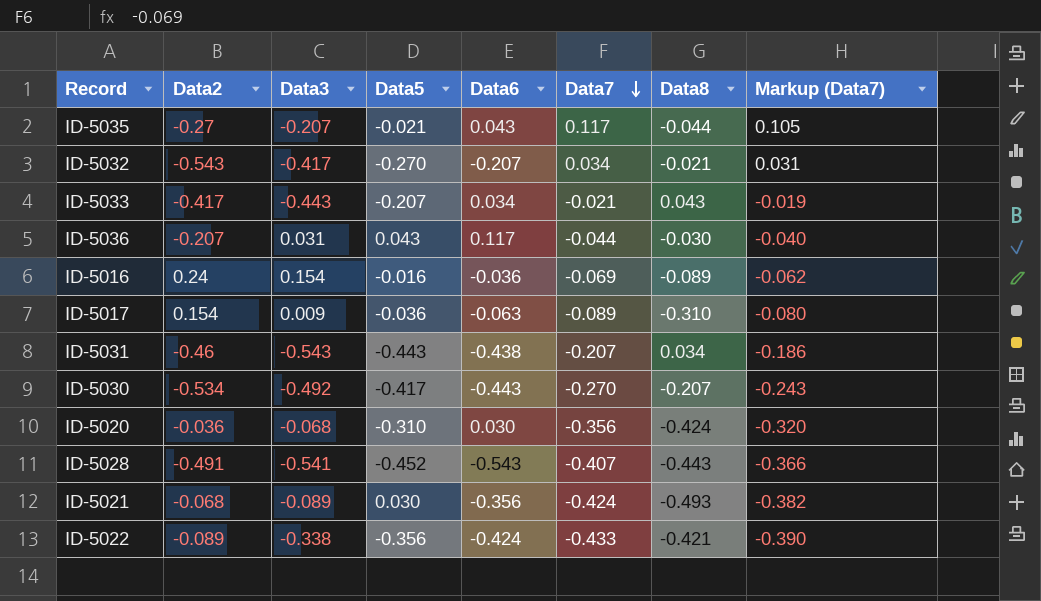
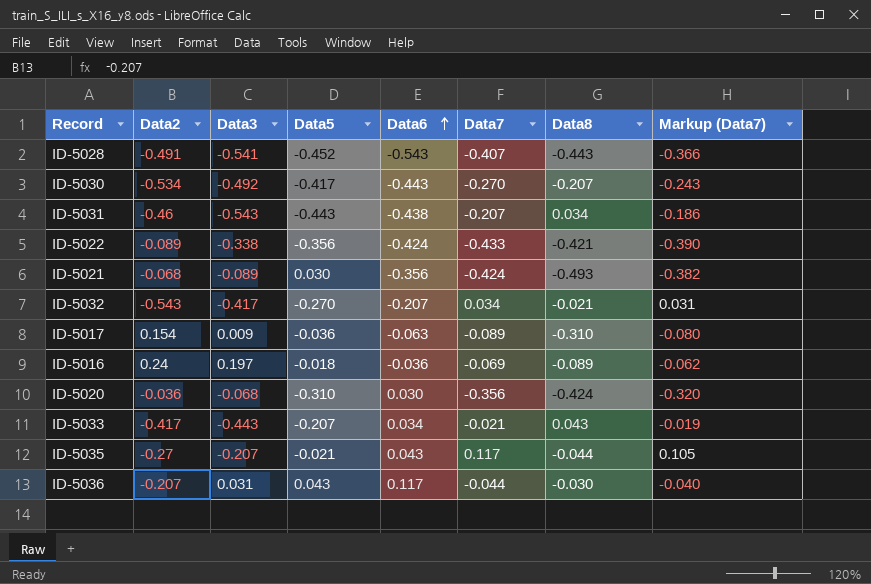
row order: Data7 descending -> Data6 ascending
ID-5016 | Data3: 0.154 -> 0.197
ID-5016 | Data5: -0.016 -> -0.018

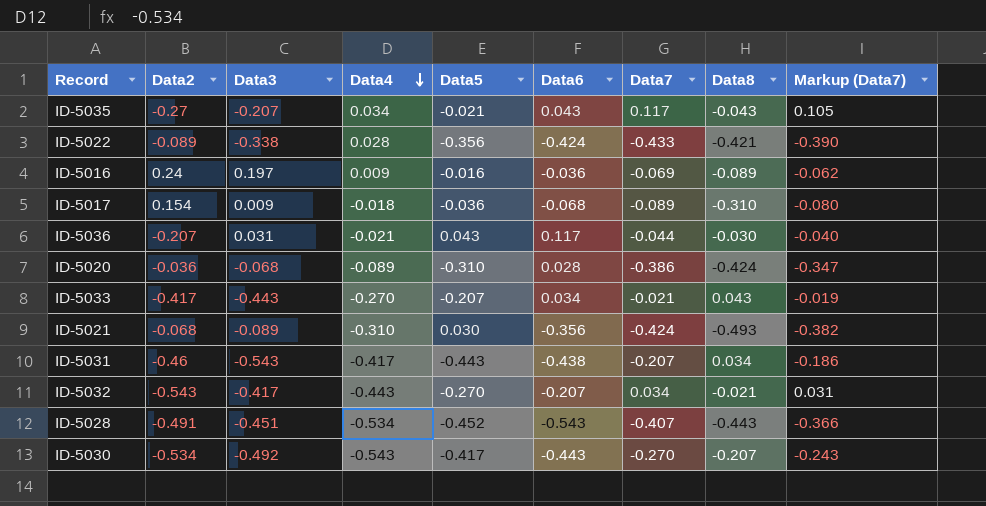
row order: Data6 ascending -> Data4 descending
column Data4 | position: none -> 4
ID-5035 | Data8: -0.044 -> -0.043
ID-5016 | Data5: -0.018 -> -0.016
ID-5017 | Data6: -0.063 -> -0.068
ID-5020 | Data6: 0.030 -> 0.028
ID-5020 | Data7: -0.356 -> -0.386
ID-5020 | Markup (Data7): -0.320 -> -0.347
ID-5028 | Data3: -0.541 -> -0.451

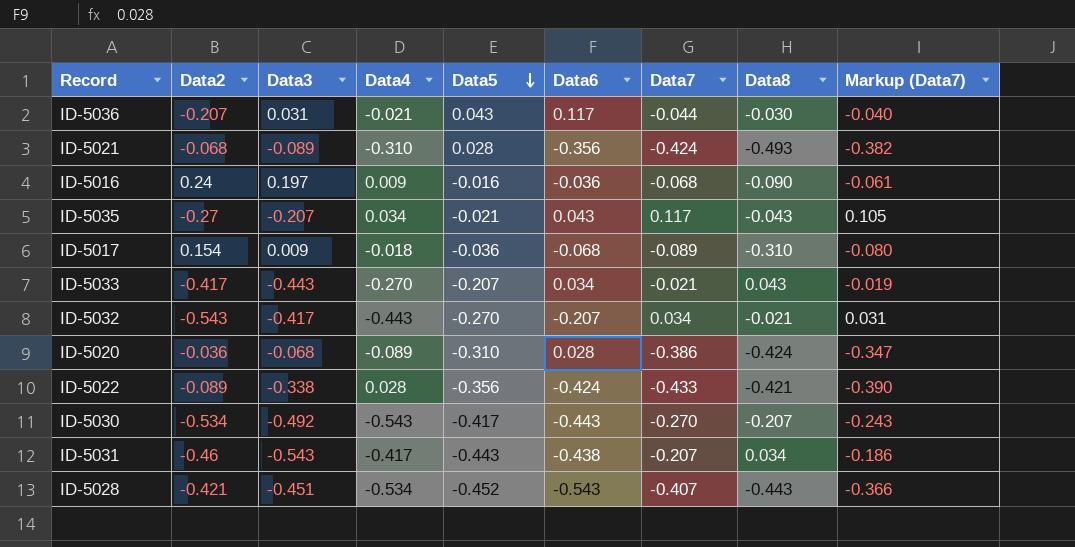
row order: Data4 descending -> Data5 descending
ID-5021 | Data5: 0.030 -> 0.028
ID-5016 | Data7: -0.069 -> -0.068
ID-5016 | Data8: -0.089 -> -0.090
ID-5016 | Markup (Data7): -0.062 -> -0.061
ID-5028 | Data2: -0.491 -> -0.421

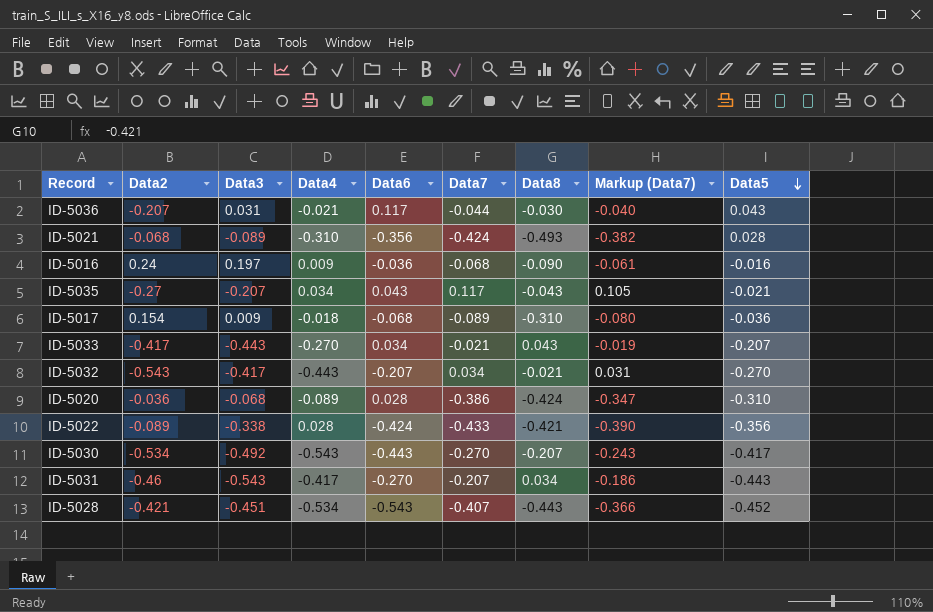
column Data5 | position: 5 -> 9
ID-5031 | Data6: -0.438 -> -0.270

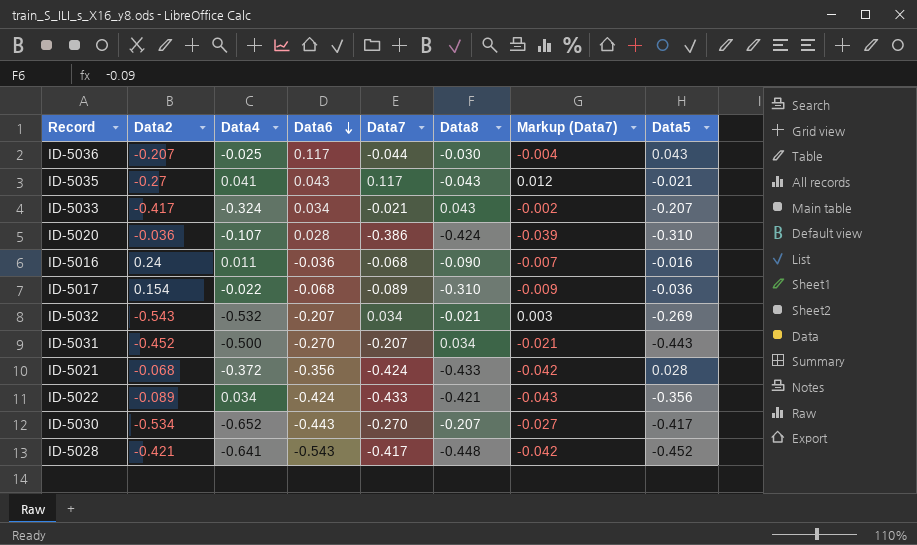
row order: Data5 descending -> Data6 descending
column Data3 | position: 3 -> none
column Markup (Data7) | formula: [Data7] * 0.9 -> [Data7] * 0.1
ID-5036 | Data4: -0.021 -> -0.025
ID-5035 | Data4: 0.034 -> 0.041
ID-5033 | Data4: -0.270 -> -0.324
ID-5020 | Data4: -0.089 -> -0.107
ID-5016 | Data4: 0.009 -> 0.011
ID-5017 | Data4: -0.018 -> -0.022
ID-5032 | Data4: -0.443 -> -0.532
ID-5032 | Data5: -0.270 -> -0.269
ID-5031 | Data2: -0.46 -> -0.452
ID-5031 | Data4: -0.417 -> -0.500
ID-5021 | Data4: -0.310 -> -0.372
ID-5021 | Data8: -0.493 -> -0.433
ID-5022 | Data4: 0.028 -> 0.034
ID-5030 | Data4: -0.543 -> -0.652
ID-5028 | Data4: -0.534 -> -0.641
ID-5028 | Data7: -0.407 -> -0.417
ID-5028 | Data8: -0.443 -> -0.448

